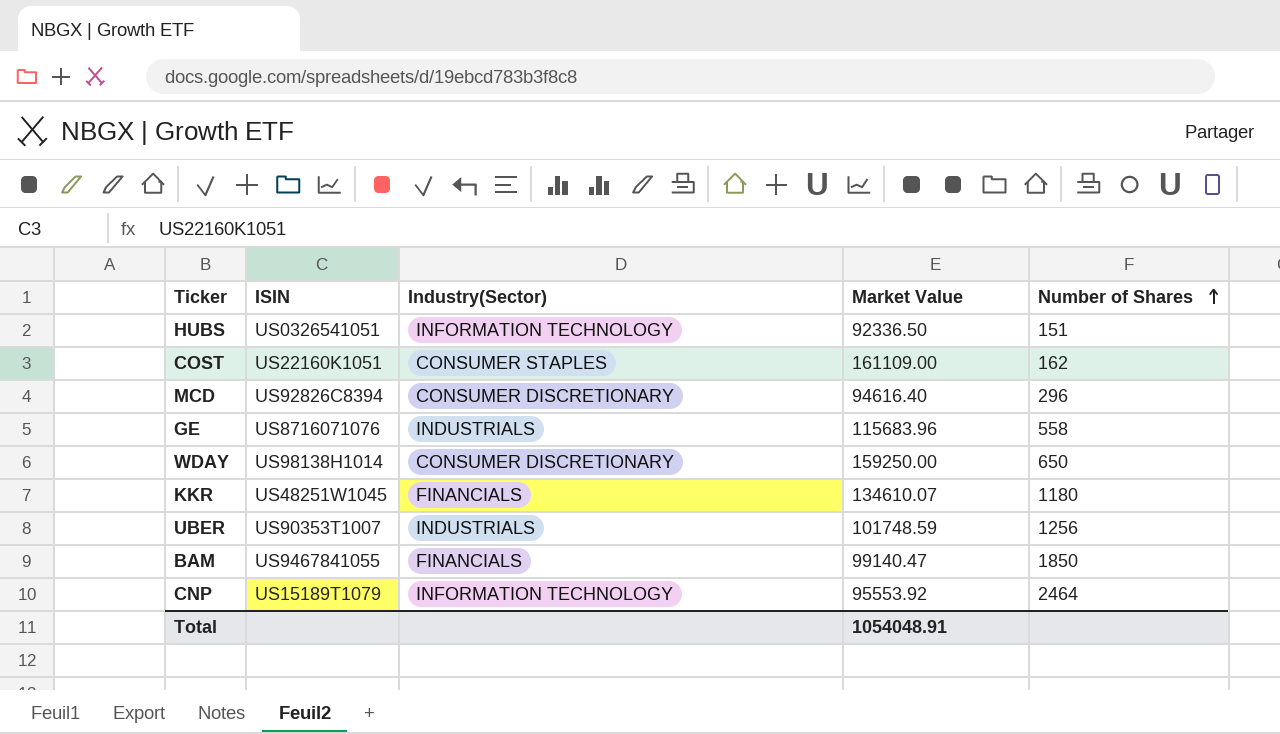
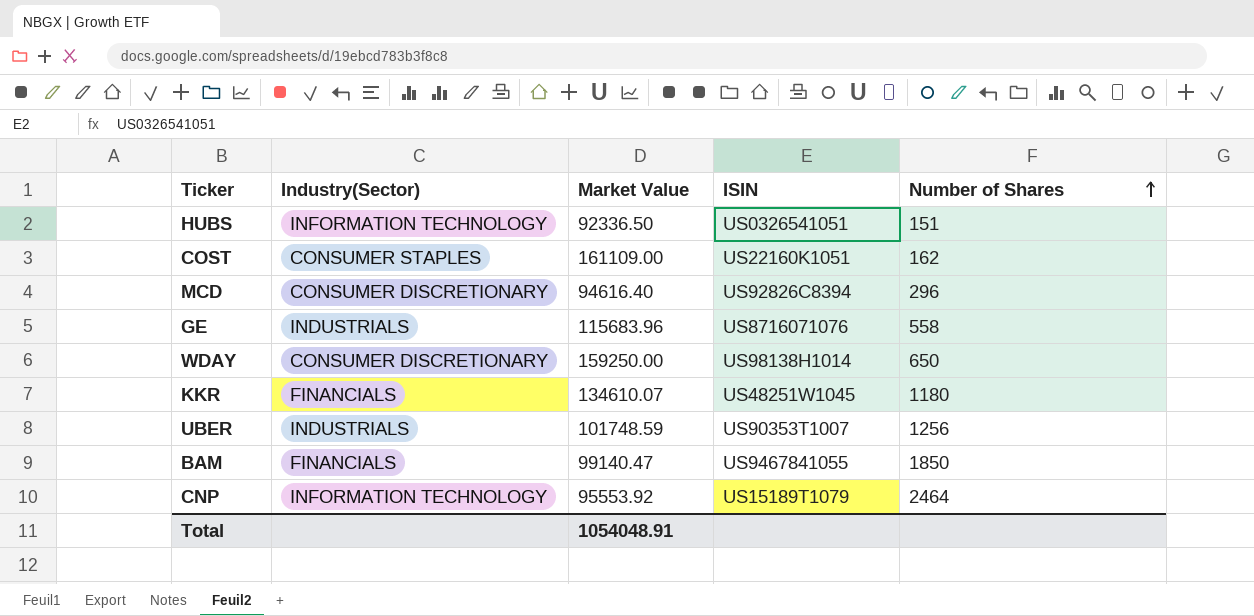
column ISIN | position: 2 -> 4

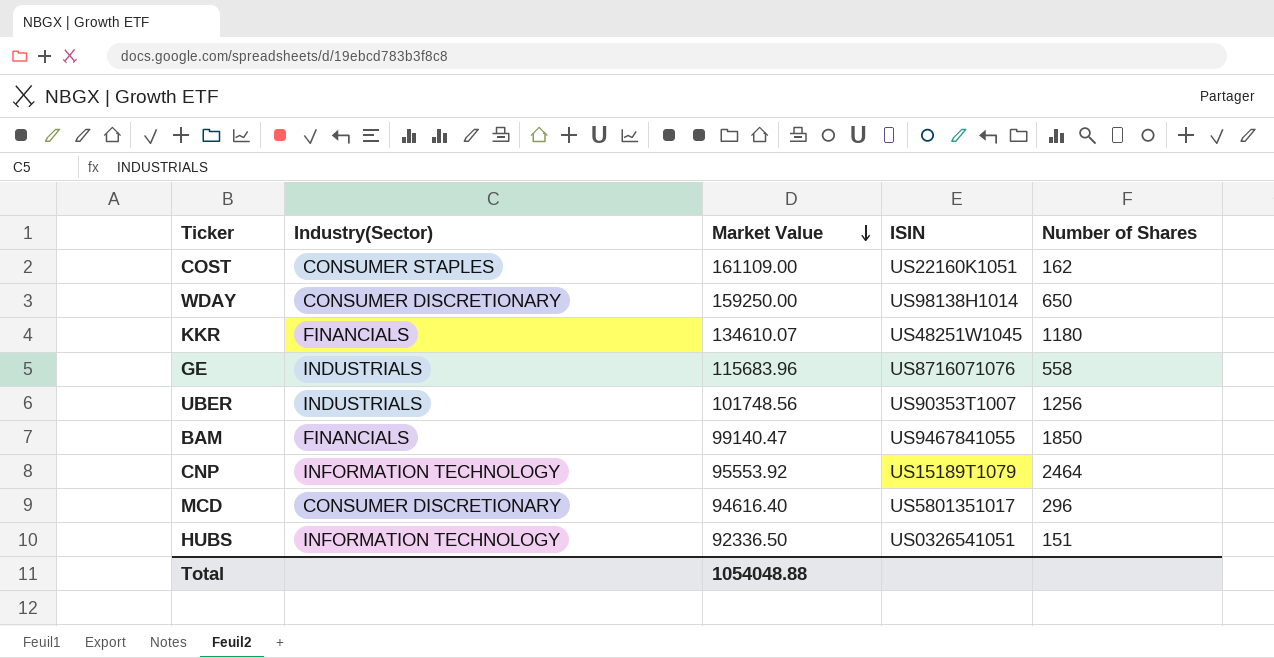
row order: Number of Shares ascending -> Market Value descending
UBER | Market Value: 101748.59 -> 101748.56
MCD | ISIN: US92826C8394 -> US5801351017
Total | Market Value: 1054048.91 -> 1054048.88

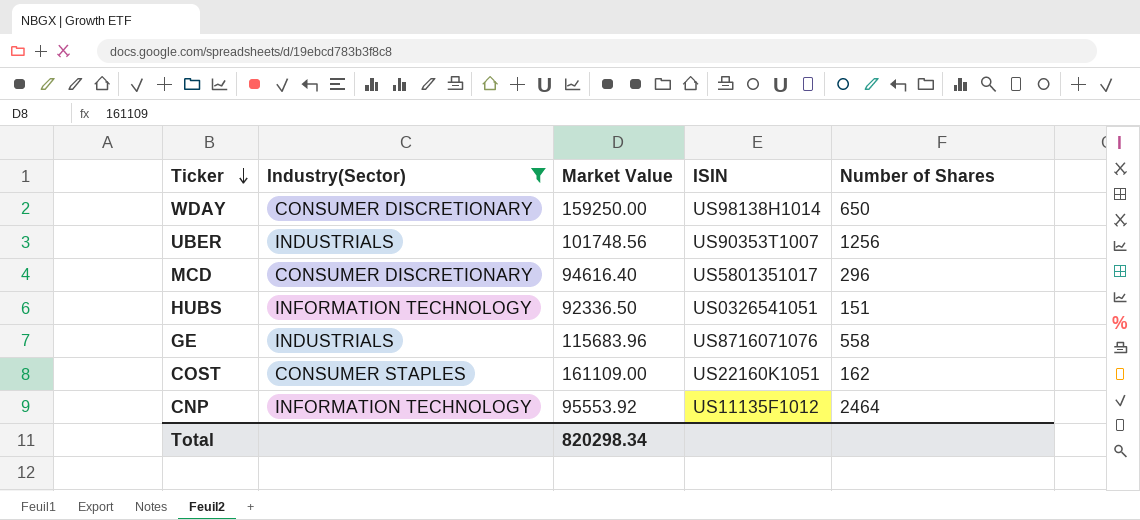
filter: none -> Industry(Sector) != FINANCIALS
row order: Market Value descending -> Ticker descending
CNP | ISIN: US15189T1079 -> US11135F1012
Total | Market Value: 1054048.88 -> 820298.34

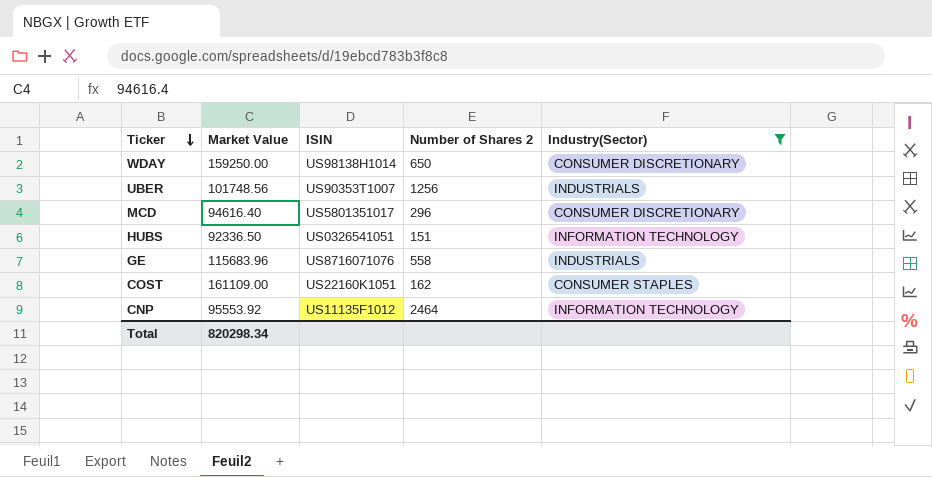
column name: Number of Shares -> Number of Shares 2
column Industry(Sector) | position: 2 -> 5

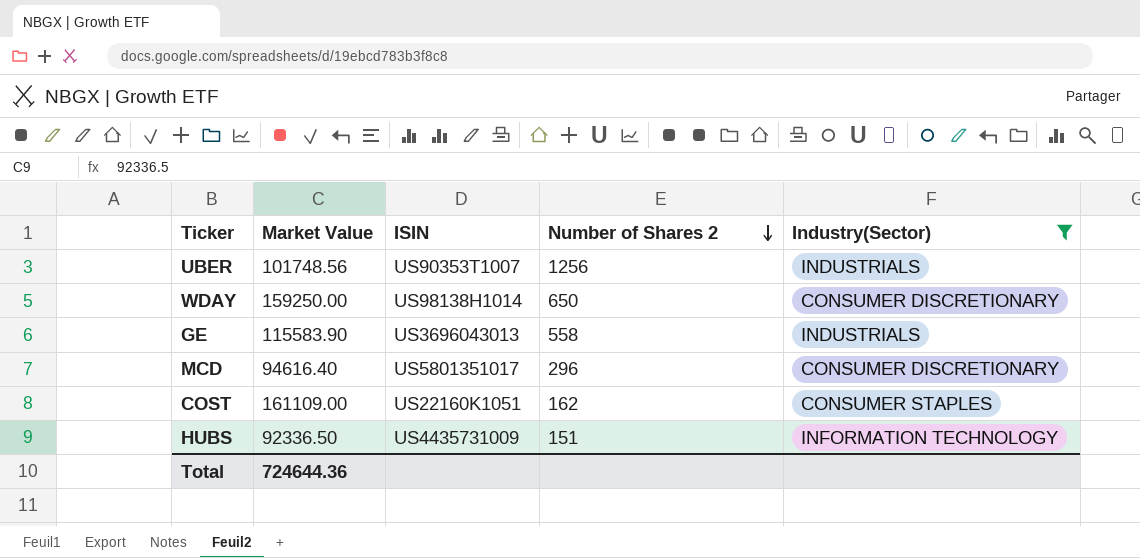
row order: Ticker descending -> Number of Shares 2 descending
row CNP: 95553.92 | US11135F1012 | 2464 | INFORMATION TECHNOLOGY -> none
GE | Market Value: 115683.96 -> 115583.90
GE | ISIN: US8716071076 -> US3696043013
HUBS | ISIN: US0326541051 -> US4435731009
Total | Market Value: 820298.34 -> 724644.36

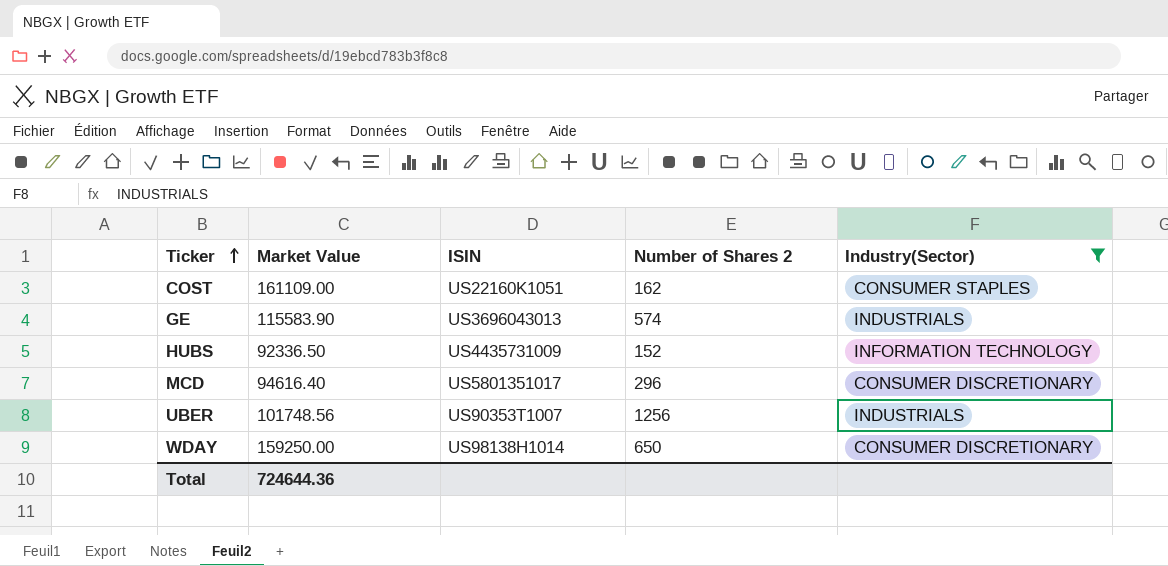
row order: Number of Shares 2 descending -> Ticker ascending
GE | Number of Shares 2: 558 -> 574
HUBS | Number of Shares 2: 151 -> 152

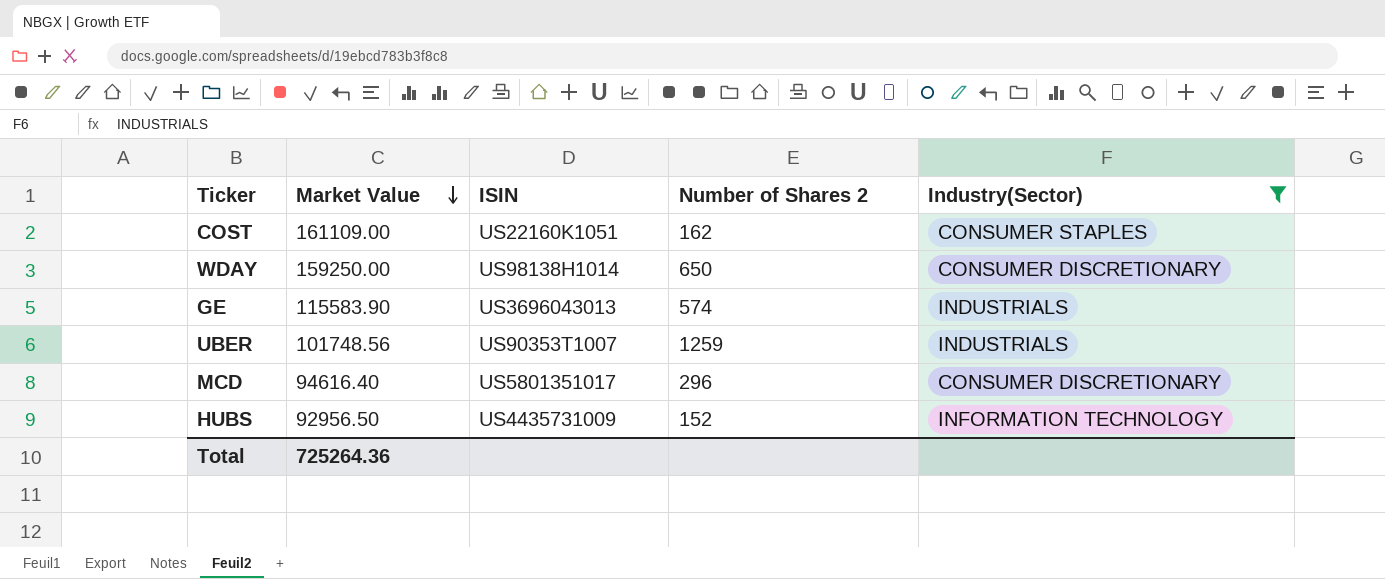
row order: Ticker ascending -> Market Value descending
UBER | Number of Shares 2: 1256 -> 1259
HUBS | Market Value: 92336.50 -> 92956.50
Total | Market Value: 724644.36 -> 725264.36

